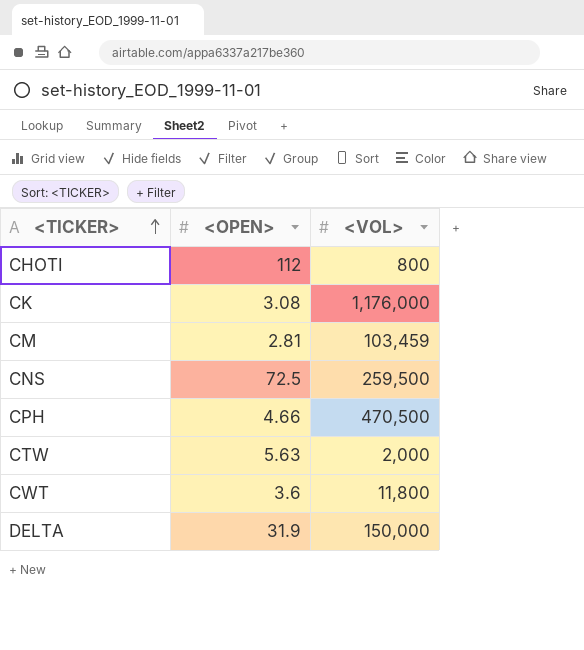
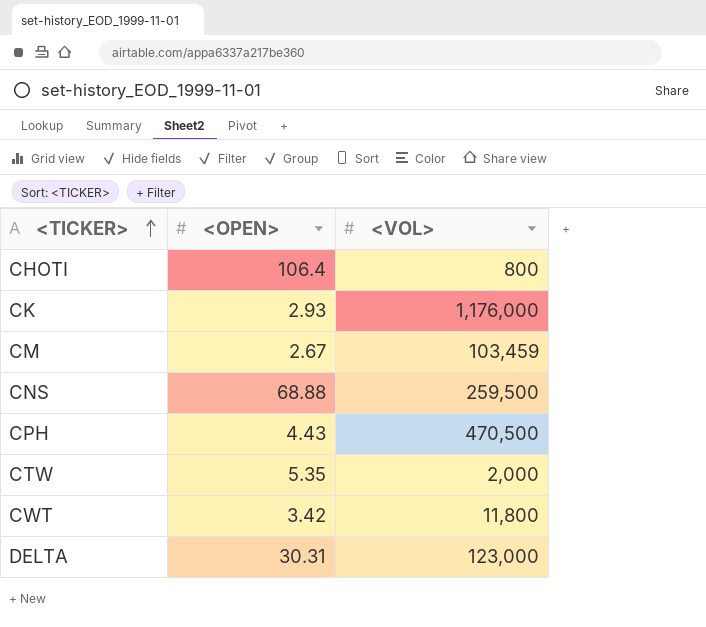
CHOTI | <OPEN>: 112 -> 106.4
CK | <OPEN>: 3.08 -> 2.93
CM | <OPEN>: 2.81 -> 2.67
CNS | <OPEN>: 72.5 -> 68.88
CPH | <OPEN>: 4.66 -> 4.43
CTW | <OPEN>: 5.63 -> 5.35
CWT | <OPEN>: 3.6 -> 3.42
DELTA | <OPEN>: 31.9 -> 30.31
DELTA | <VOL>: 150,000 -> 123,000

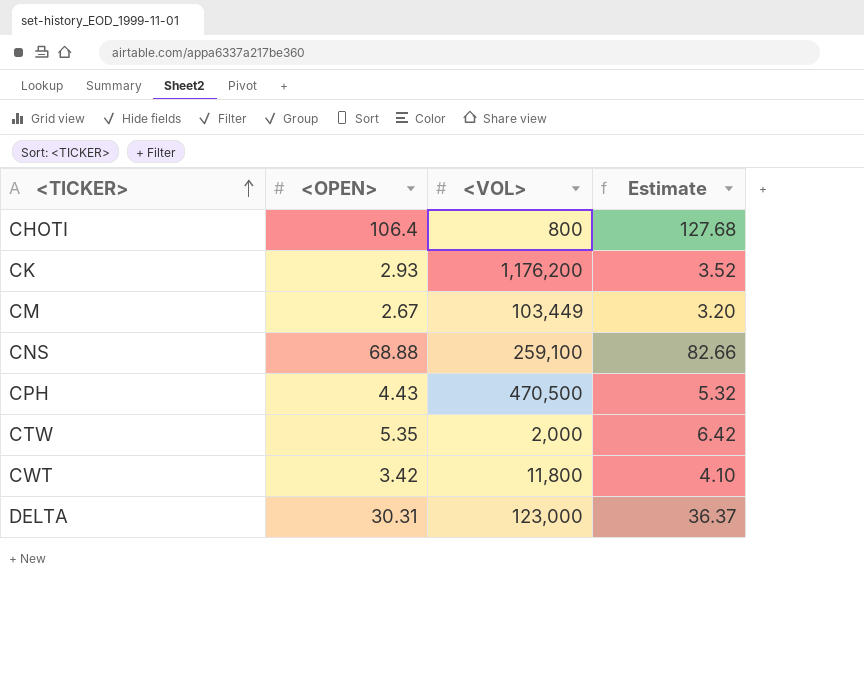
column Estimate | formula: none -> [<OPEN>] * 1.2
CK | <VOL>: 1,176,000 -> 1,176,200
CM | <VOL>: 103,459 -> 103,449
CNS | <VOL>: 259,500 -> 259,100

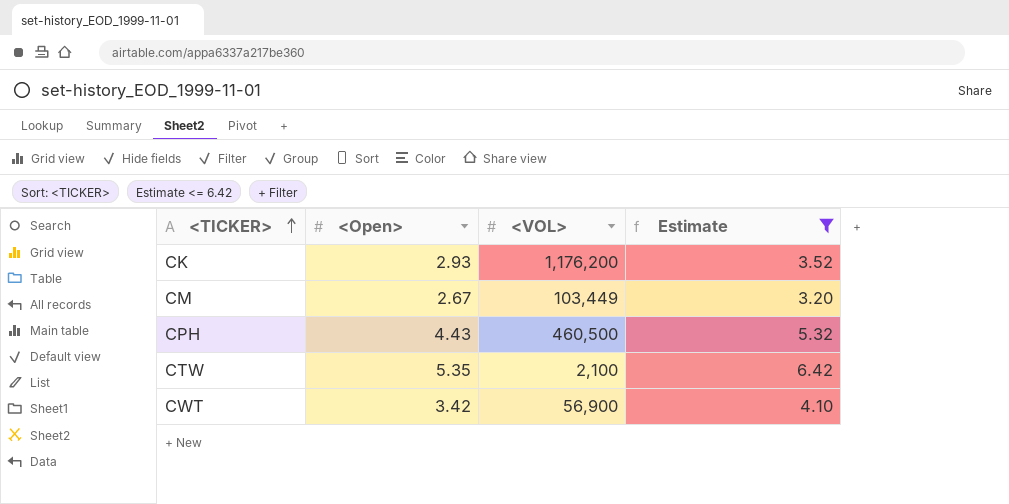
filter: none -> Estimate <= 6.42
column name: <OPEN> -> <Open>
CPH | <VOL>: 470,500 -> 460,500
CTW | <VOL>: 2,000 -> 2,100
CWT | <VOL>: 11,800 -> 56,900

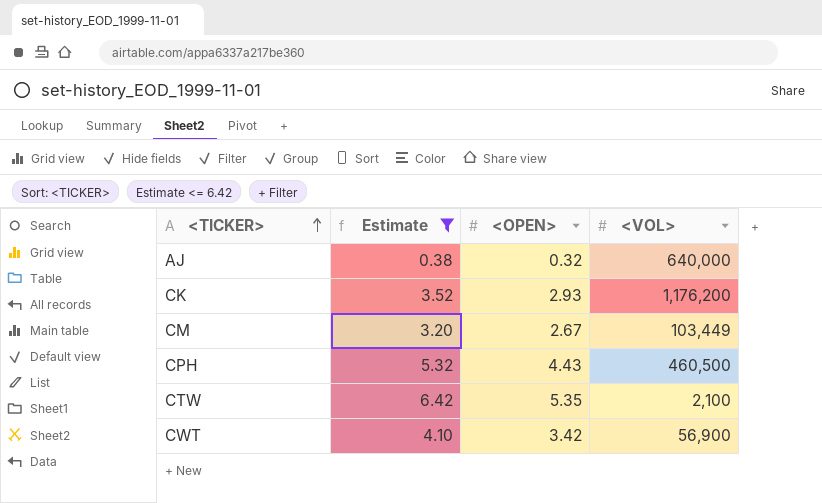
column Estimate | position: 4 -> 2
column name: <Open> -> <OPEN>
row AJ: none -> 0.38 | 0.32 | 640,000

